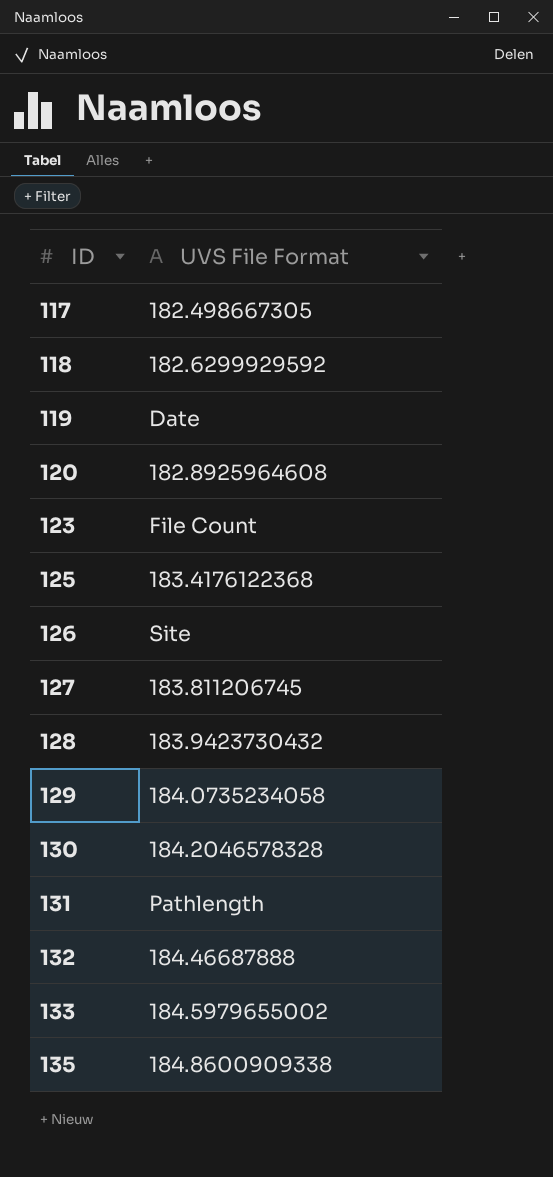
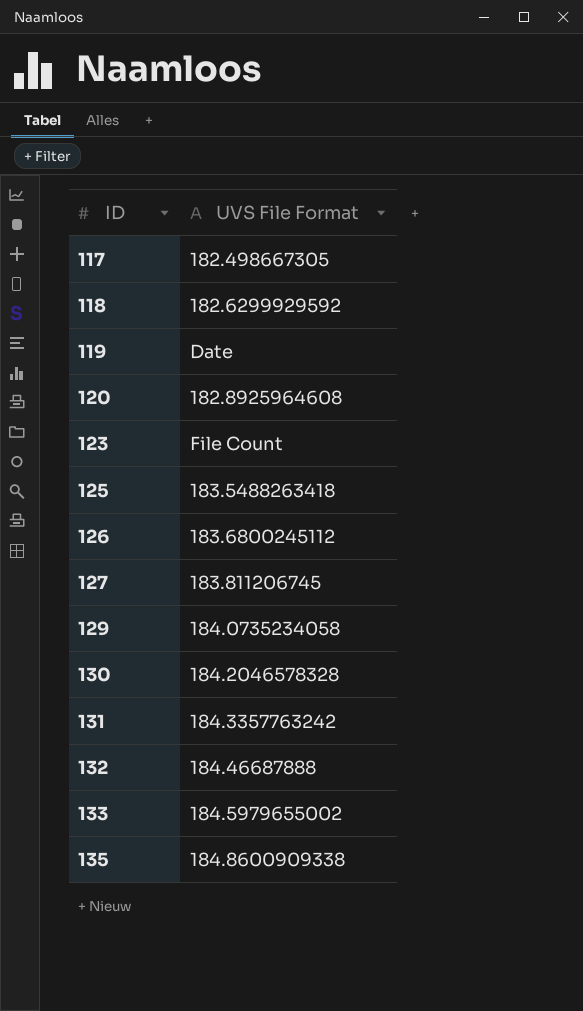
row 128: 183.9423730432 -> none
125 | UVS File Format: 183.4176122368 -> 183.5488263418
126 | UVS File Format: Site -> 183.6800245112
131 | UVS File Format: Pathlength -> 184.3357763242

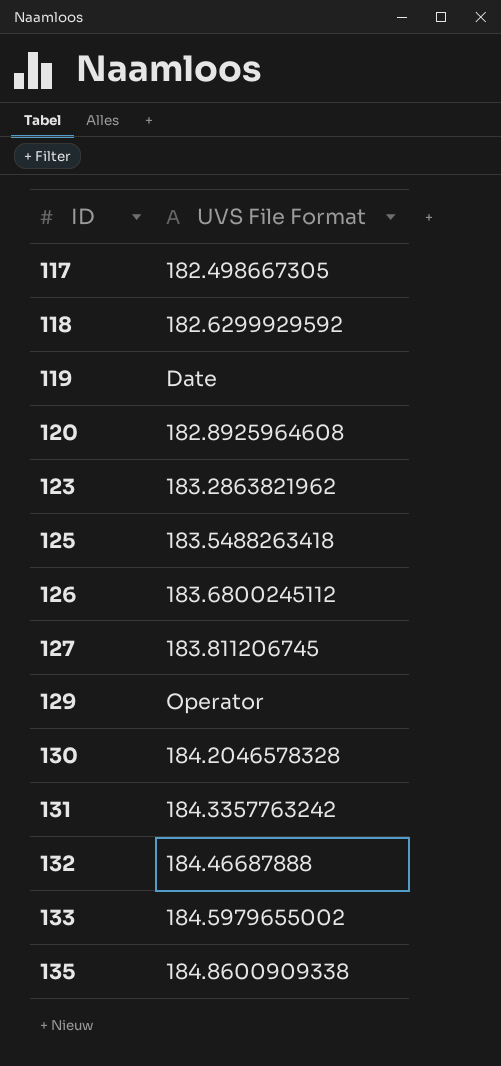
123 | UVS File Format: File Count -> 183.2863821962
129 | UVS File Format: 184.0735234058 -> Operator

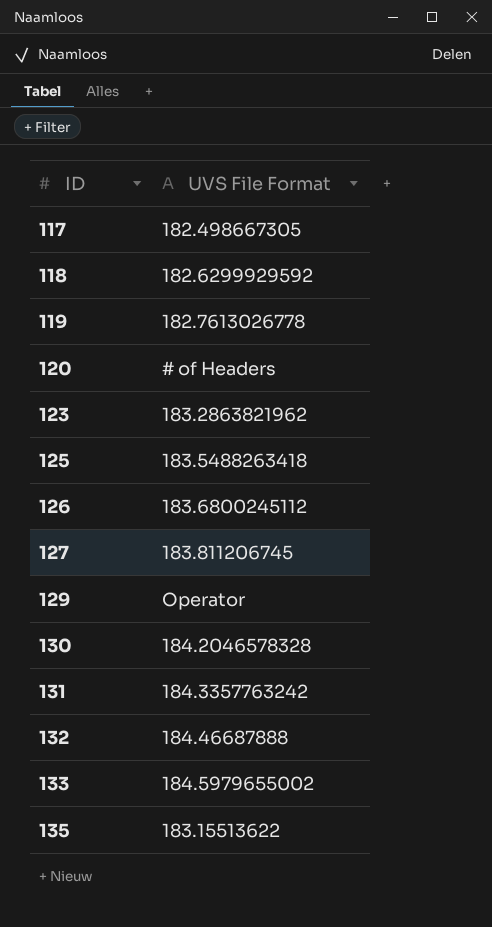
119 | UVS File Format: Date -> 182.7613026778
120 | UVS File Format: 182.8925964608 -> # of Headers
135 | UVS File Format: 184.8600909338 -> 183.15513622

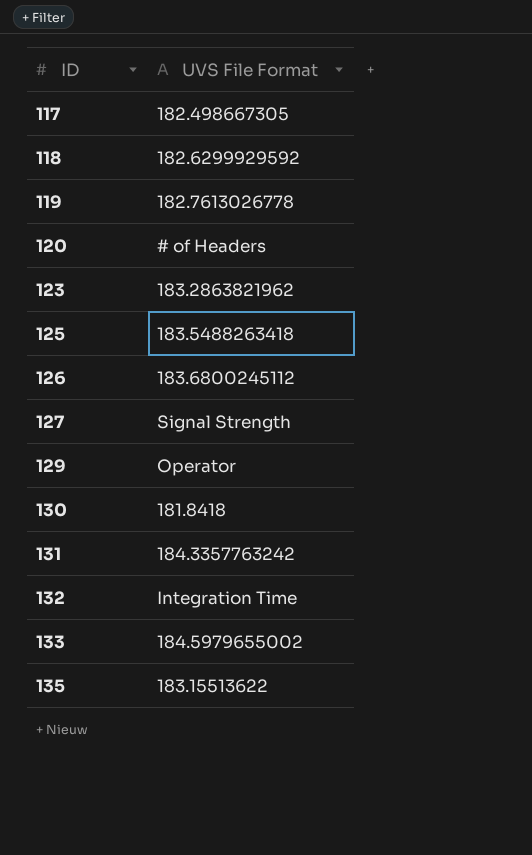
127 | UVS File Format: 183.811206745 -> Signal Strength
130 | UVS File Format: 184.2046578328 -> 181.8418
132 | UVS File Format: 184.46687888 -> Integration Time

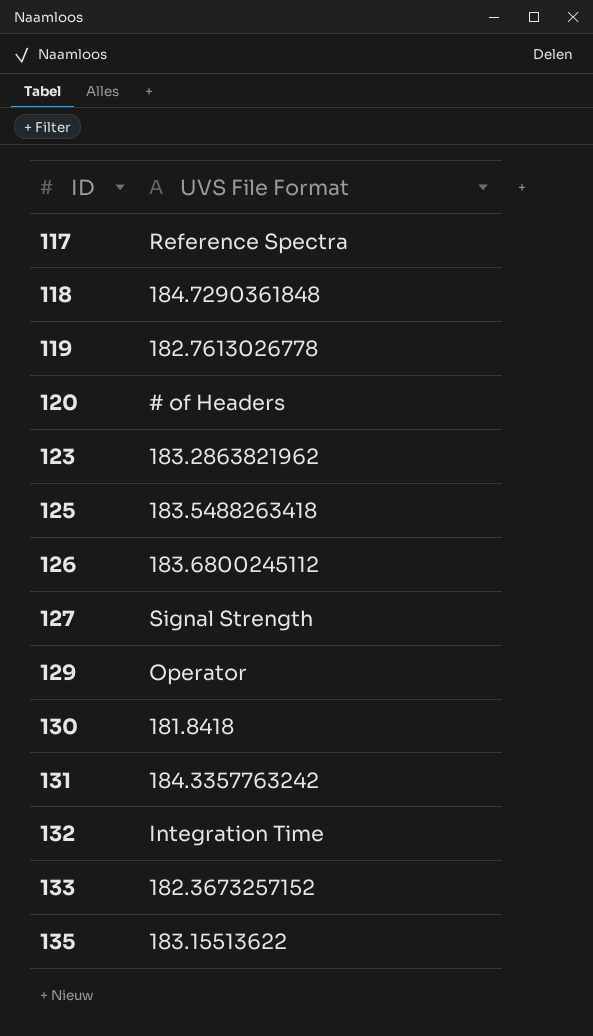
117 | UVS File Format: 182.498667305 -> Reference Spectra
118 | UVS File Format: 182.6299929592 -> 184.7290361848
133 | UVS File Format: 184.5979655002 -> 182.3673257152

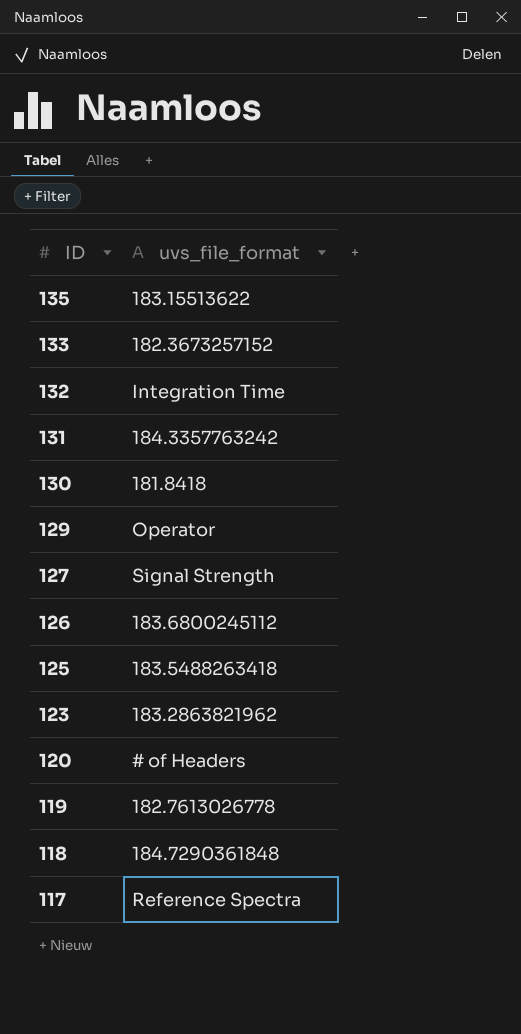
row order: ID ascending -> ID descending
column name: UVS File Format -> uvs_file_format

